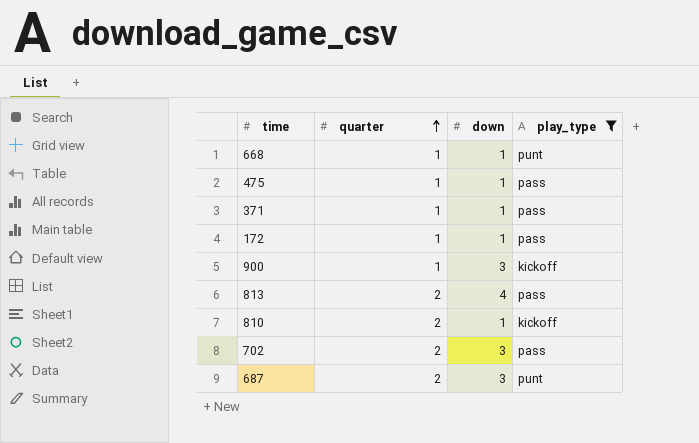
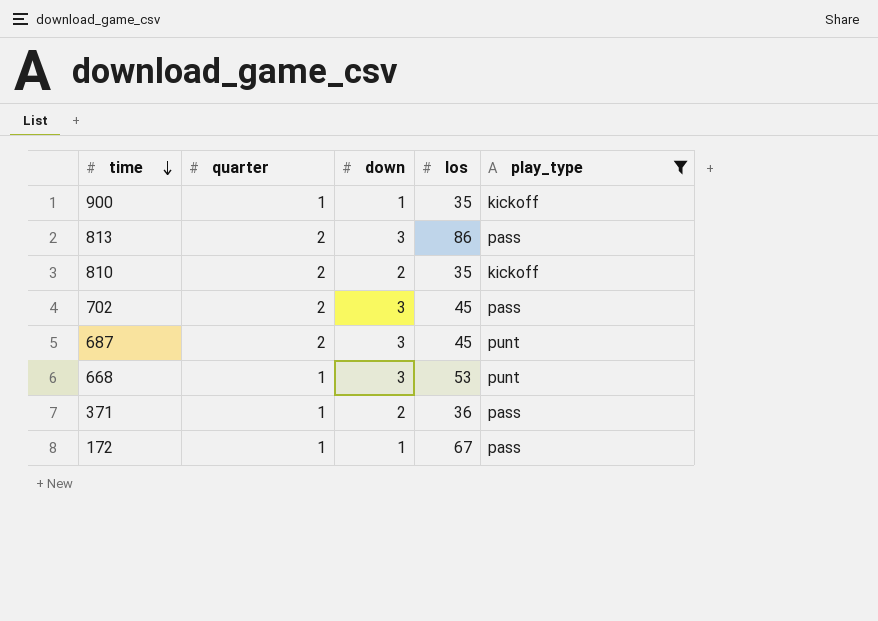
row order: quarter ascending -> time descending
column los | position: none -> 4
row 475: 1 | 1 | pass -> none
900 | down: 3 -> 1
813 | down: 4 -> 3
810 | down: 1 -> 2
668 | down: 1 -> 3
371 | down: 1 -> 2

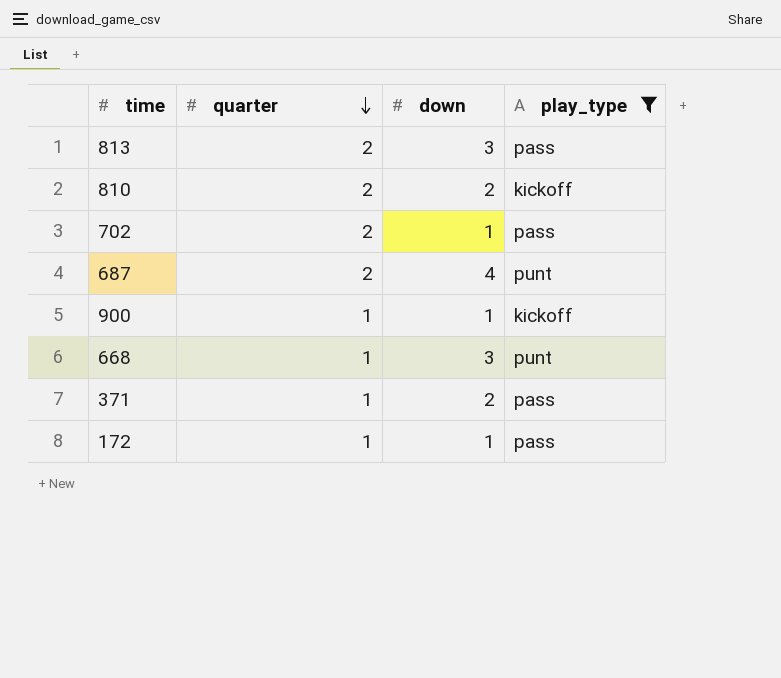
row order: time descending -> quarter descending
column los | position: 4 -> none
702 | down: 3 -> 1
687 | down: 3 -> 4

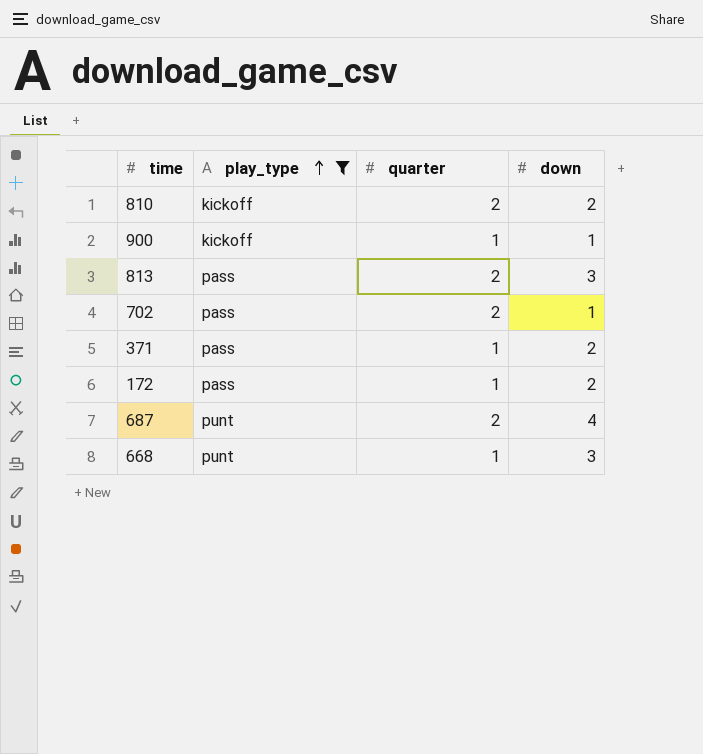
row order: quarter descending -> play_type ascending
column play_type | position: 4 -> 2
172 | down: 1 -> 2

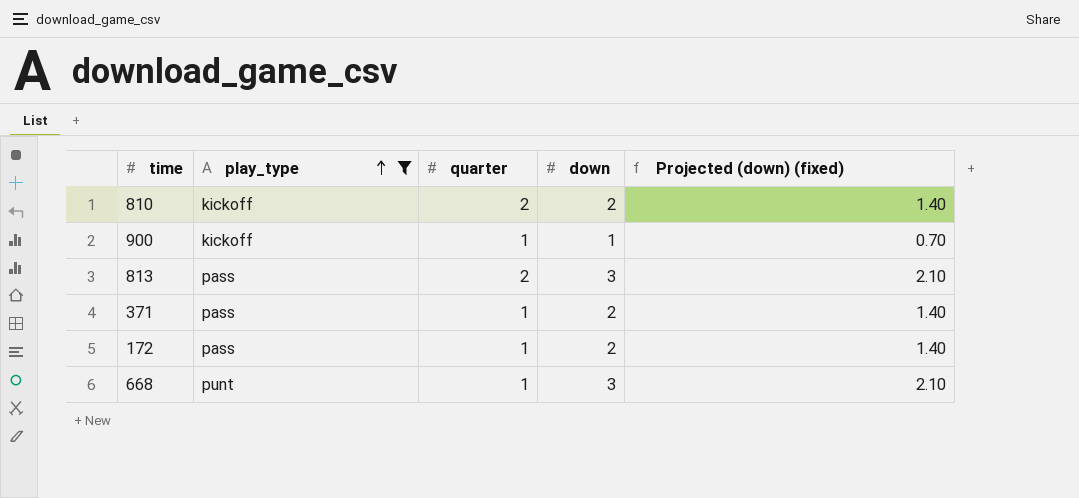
column Projected (down) (fixed) | formula: none -> [down] * 0.7
row 702: pass | 2 | 1 -> none
row 687: punt | 2 | 4 -> none

